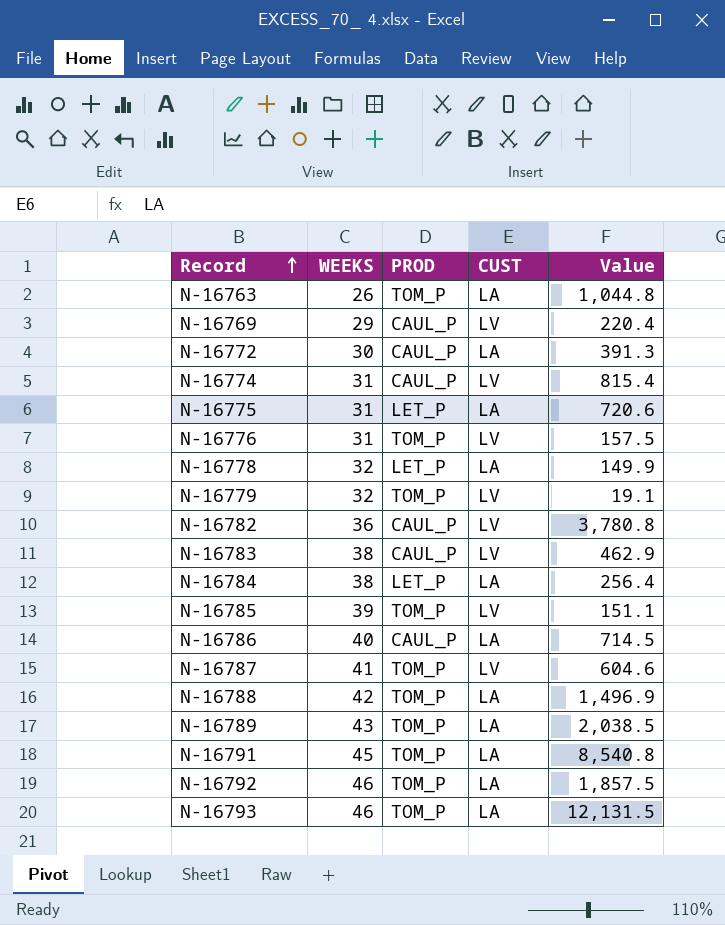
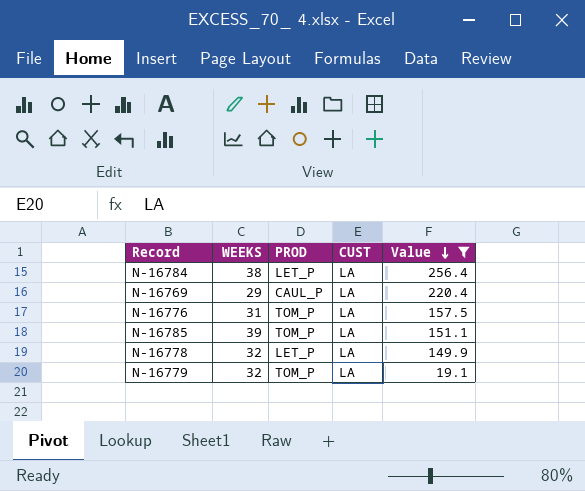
filter: none -> Value <= 256.4
row order: Record ascending -> Value descending
N-16769 | CUST: LV -> LA
N-16776 | CUST: LV -> LA
N-16785 | CUST: LV -> LA
N-16779 | CUST: LV -> LA

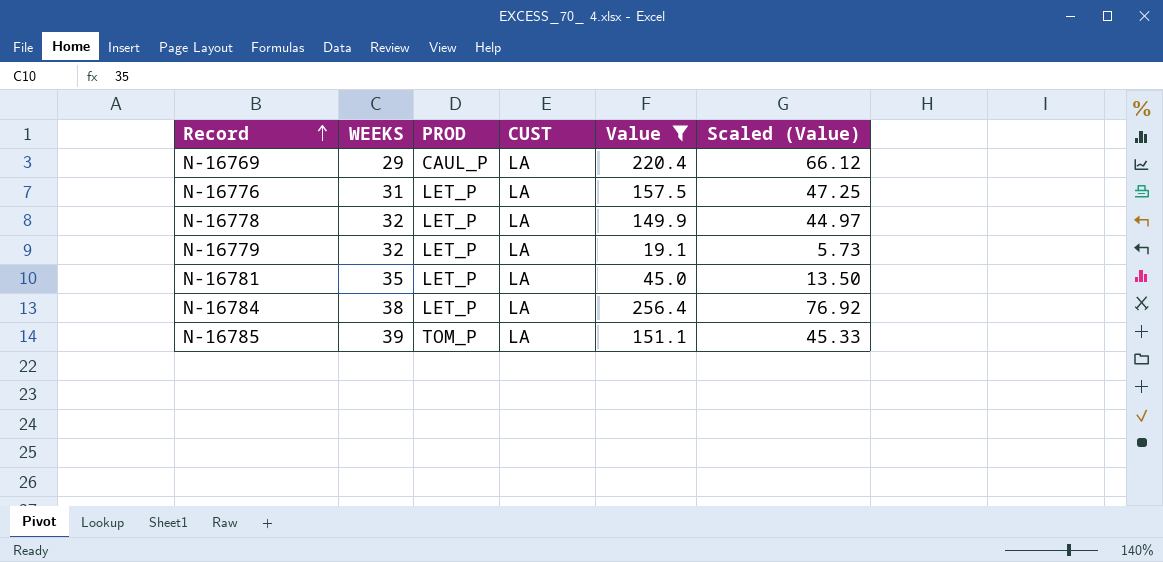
row order: Value descending -> Record ascending
column Scaled (Value) | formula: none -> [Value] * 0.3
N-16776 | PROD: TOM_P -> LET_P
N-16779 | PROD: TOM_P -> LET_P
row N-16781: none -> 35 | LET_P | LA | 45.0 | 13.50

